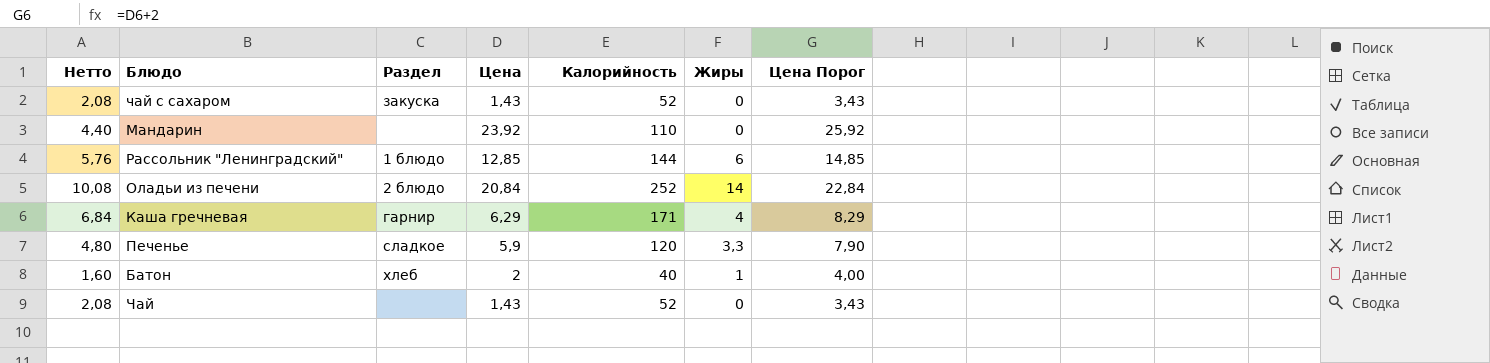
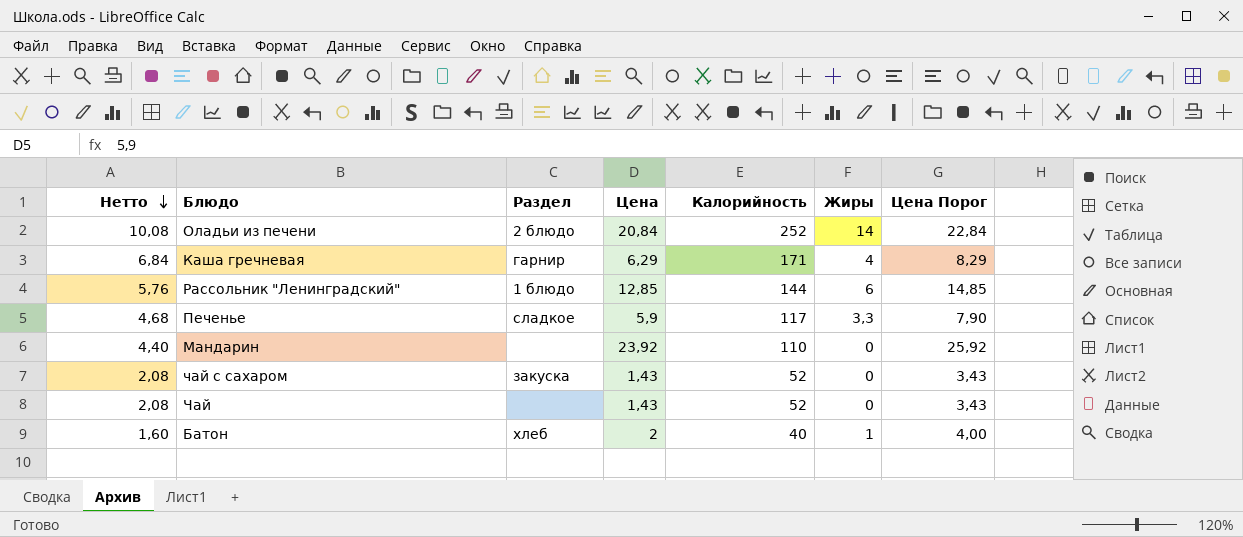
row order: none -> Нетто descending
Печенье | Нетто: 4,80 -> 4,68
Печенье | Калорийность: 120 -> 117

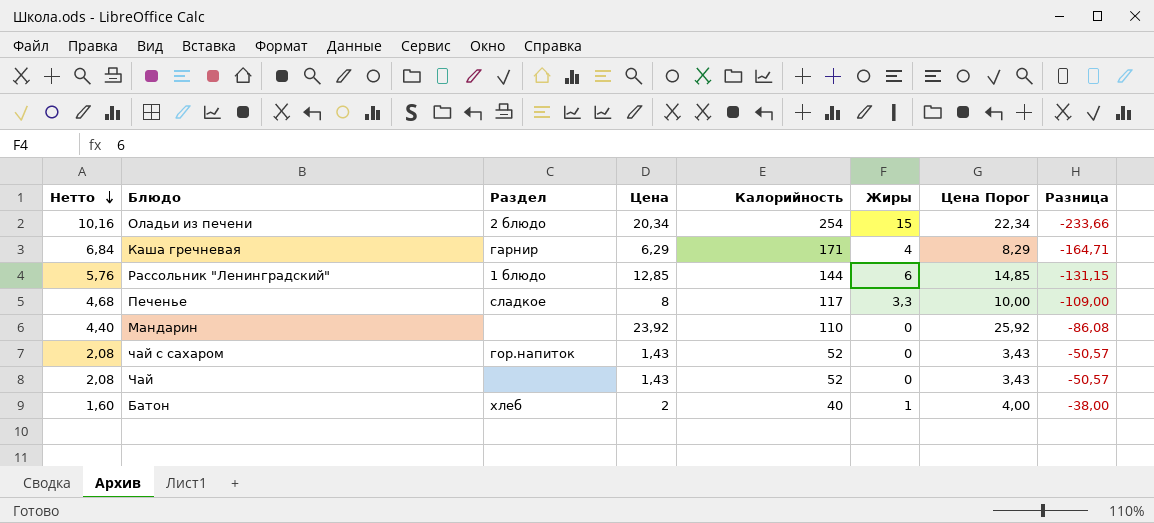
column Разница | formula: none -> [Цена] - [Калорийность]
Оладьи из печени | Нетто: 10,08 -> 10,16
Оладьи из печени | Цена: 20,84 -> 20,34
Оладьи из печени | Калорийность: 252 -> 254
Оладьи из печени | Жиры: 14 -> 15
Оладьи из печени | Цена Порог: 22,84 -> 22,34
Печенье | Цена: 5,9 -> 8
Печенье | Цена Порог: 7,90 -> 10,00
чай с сахаром | Раздел: закуска -> гор.напиток

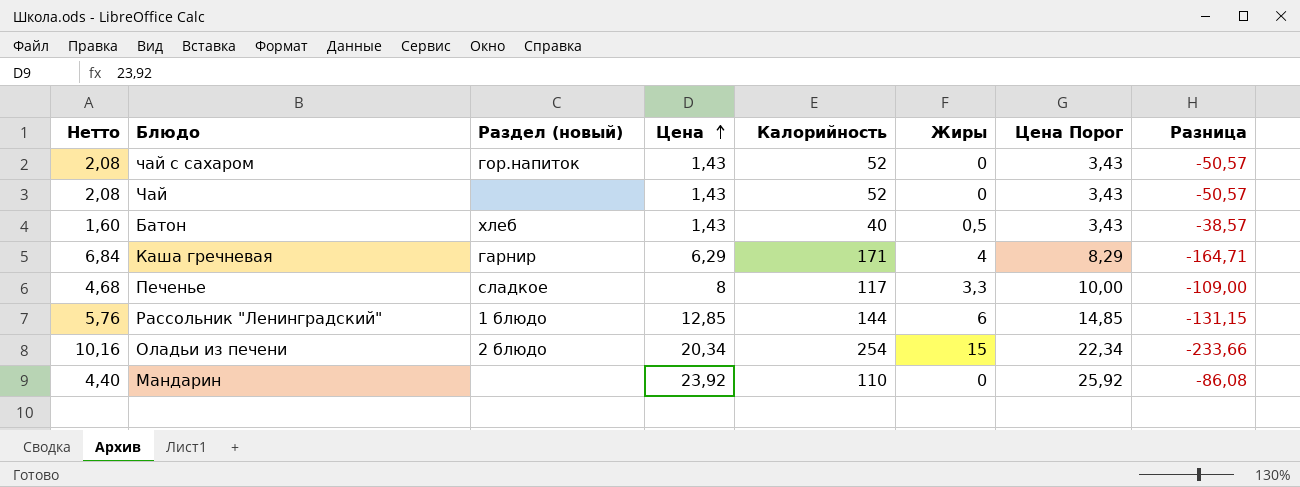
row order: Нетто descending -> Цена ascending
column name: Раздел -> Раздел (новый)
Батон | Цена: 2 -> 1,43
Батон | Жиры: 1 -> 0,5
Батон | Цена Порог: 4,00 -> 3,43
Батон | Разница: -38,00 -> -38,57

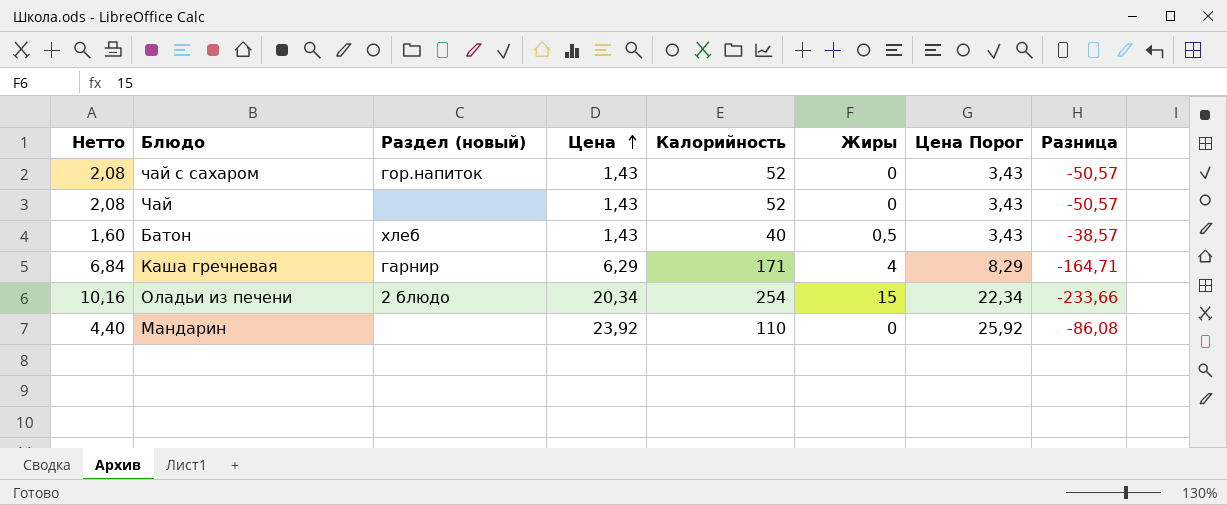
row Печенье: 4,68 | сладкое | 8 | 117 | 3,3 | 10,00 | -109,00 -> none
row Рассольник "Ленинградский": 5,76 | 1 блюдо | 12,85 | 144 | 6 | 14,85 | -131,15 -> none

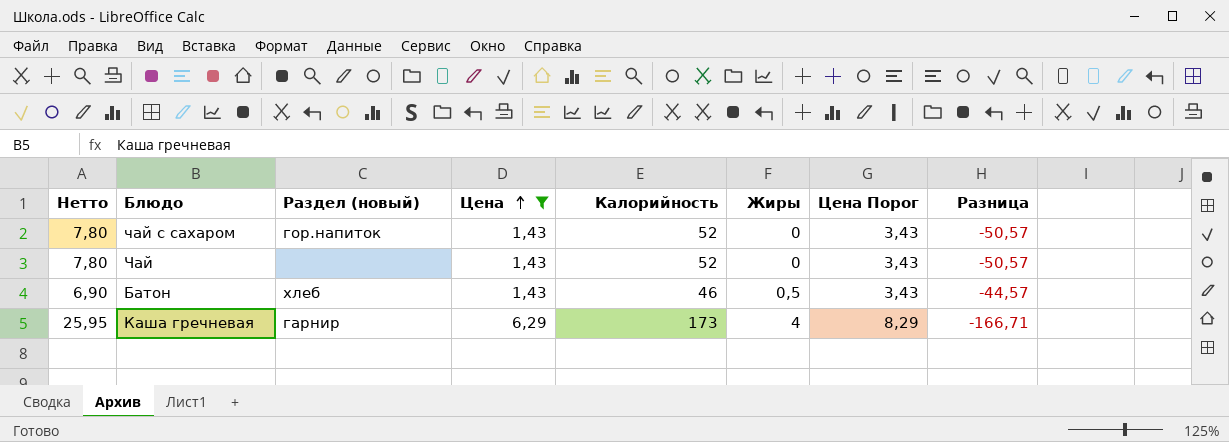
filter: none -> Цена <= 6,29
column Нетто | formula: [Калорийность] * 0,04 -> [Калорийность] * 0,15
Батон | Калорийность: 40 -> 46
Батон | Разница: -38,57 -> -44,57
Каша гречневая | Калорийность: 171 -> 173
Каша гречневая | Разница: -164,71 -> -166,71

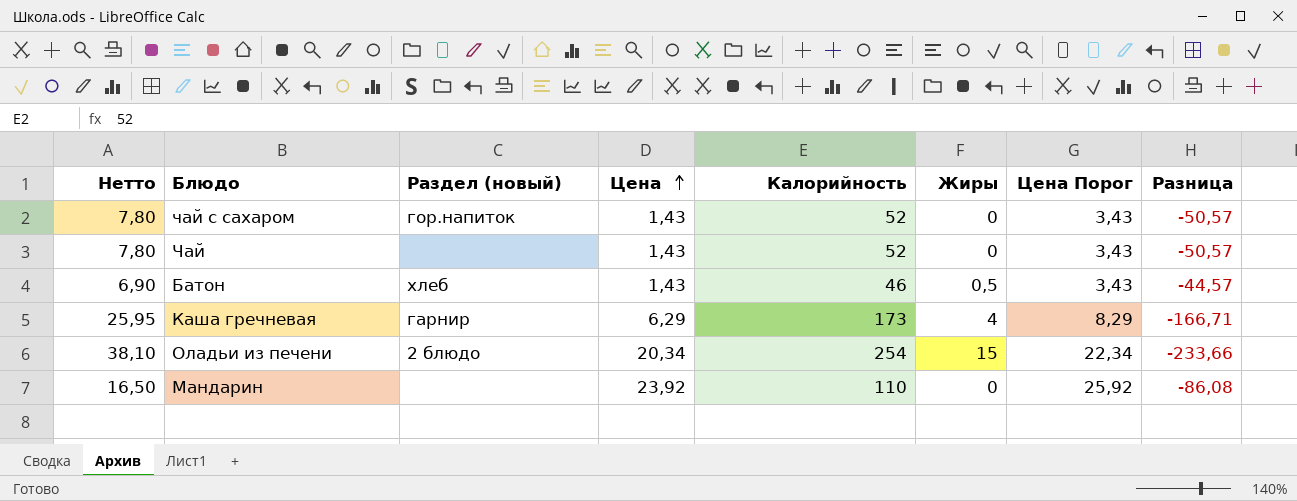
filter: Цена <= 6,29 -> none

